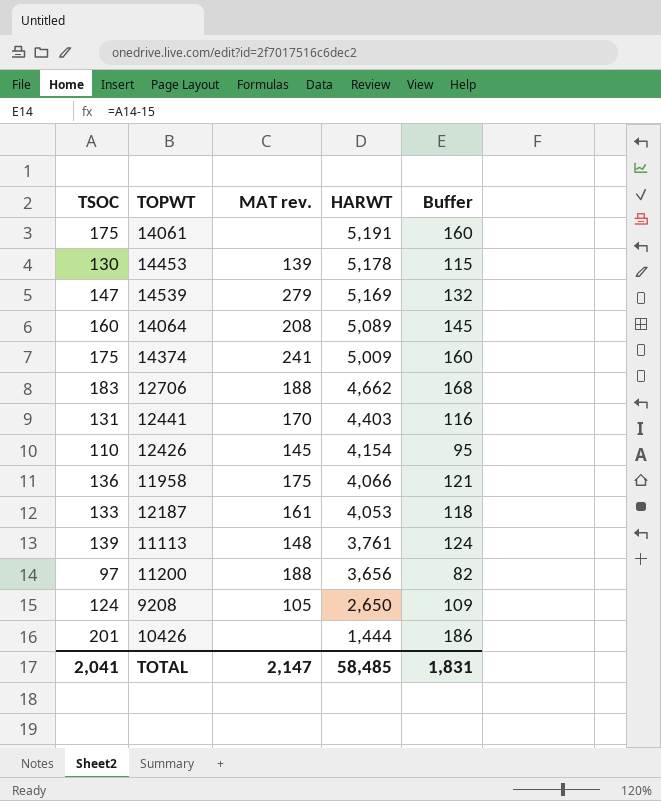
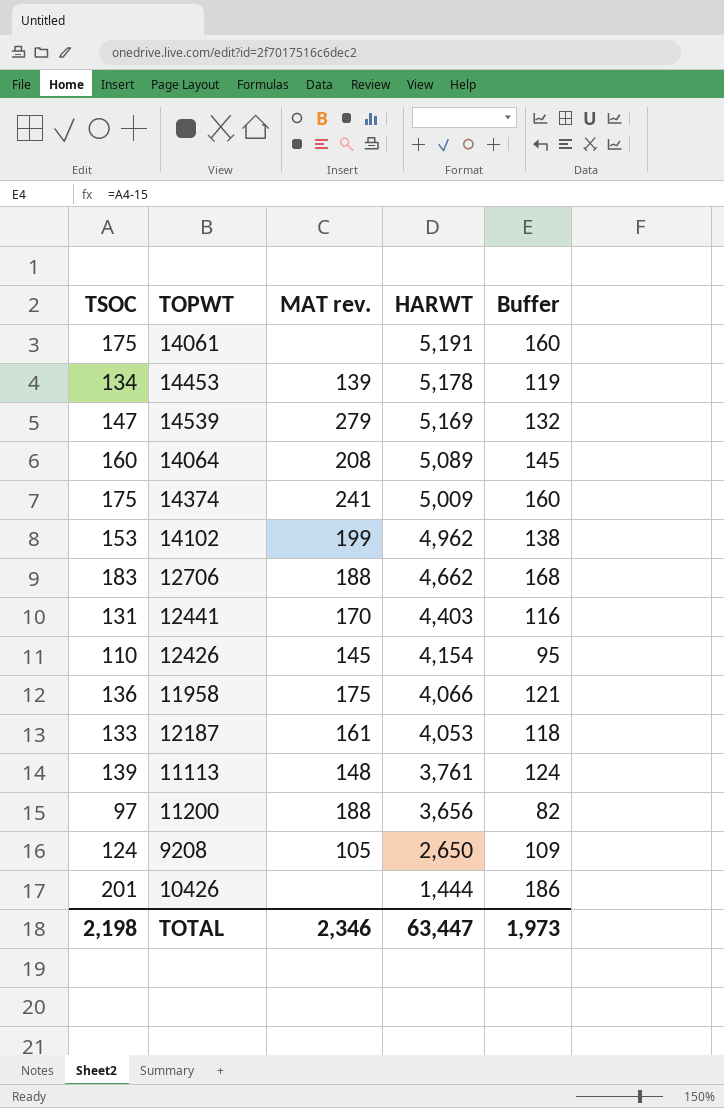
14453 | TSOC: 130 -> 134
14453 | Buffer: 115 -> 119
row 14102: none -> 153 | 199 | 4,962 | 138
TOTAL | TSOC: 2,041 -> 2,198
TOTAL | MAT rev.: 2,147 -> 2,346
TOTAL | HARWT: 58,485 -> 63,447
TOTAL | Buffer: 1,831 -> 1,973

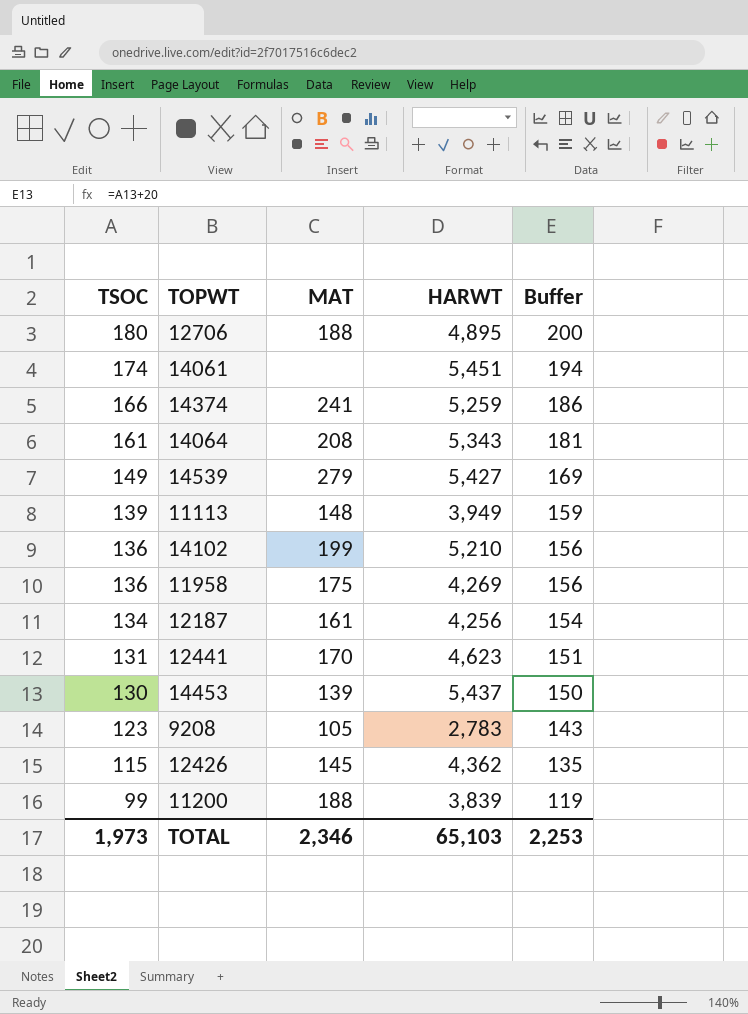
row order: HARWT descending -> TSOC descending
column name: MAT rev. -> MAT
column Buffer | formula: [TSOC] - 15 -> [TSOC] + 20
row 10426: 201 | none | 1,444 | 186 -> none
12706 | TSOC: 183 -> 180
12706 | HARWT: 4,662 -> 4,895
14061 | TSOC: 175 -> 174
14061 | HARWT: 5,191 -> 5,451
14374 | TSOC: 175 -> 166
14374 | HARWT: 5,009 -> 5,259
14064 | TSOC: 160 -> 161
14064 | HARWT: 5,089 -> 5,343
14539 | TSOC: 147 -> 149
14539 | HARWT: 5,169 -> 5,427
11113 | HARWT: 3,761 -> 3,949
14102 | TSOC: 153 -> 136
14102 | HARWT: 4,962 -> 5,210
11958 | HARWT: 4,066 -> 4,269
12187 | TSOC: 133 -> 134
12187 | HARWT: 4,053 -> 4,256
12441 | HARWT: 4,403 -> 4,623
14453 | TSOC: 134 -> 130
14453 | HARWT: 5,178 -> 5,437
9208 | TSOC: 124 -> 123
9208 | HARWT: 2,650 -> 2,783
12426 | TSOC: 110 -> 115
12426 | HARWT: 4,154 -> 4,362
11200 | TSOC: 97 -> 99
11200 | HARWT: 3,656 -> 3,839
TOTAL | TSOC: 2,198 -> 1,973
TOTAL | HARWT: 63,447 -> 65,103
TOTAL | Buffer: 1,973 -> 2,253

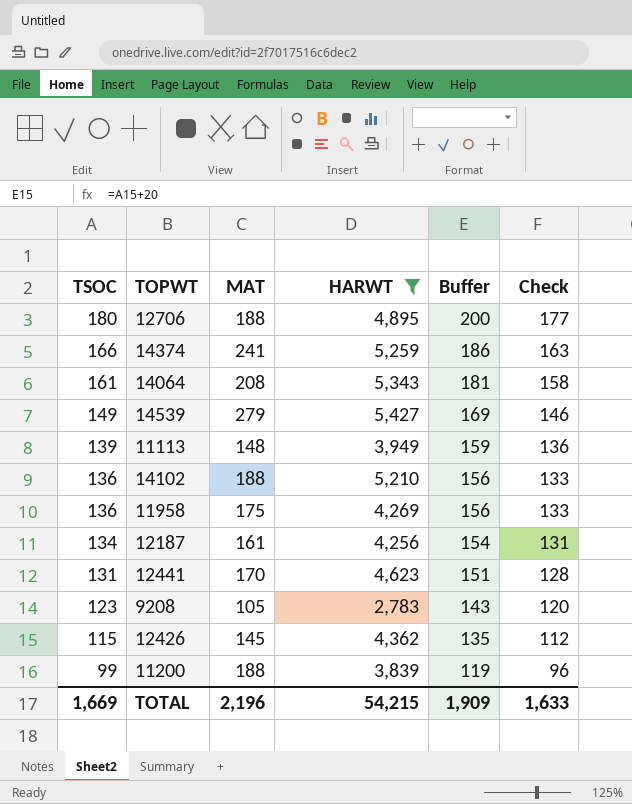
filter: none -> HARWT <= 5,427
column Check | formula: none -> [TSOC] - 3
14102 | MAT: 199 -> 188
TOTAL | TSOC: 1,973 -> 1,669
TOTAL | MAT: 2,346 -> 2,196
TOTAL | HARWT: 65,103 -> 54,215
TOTAL | Buffer: 2,253 -> 1,909

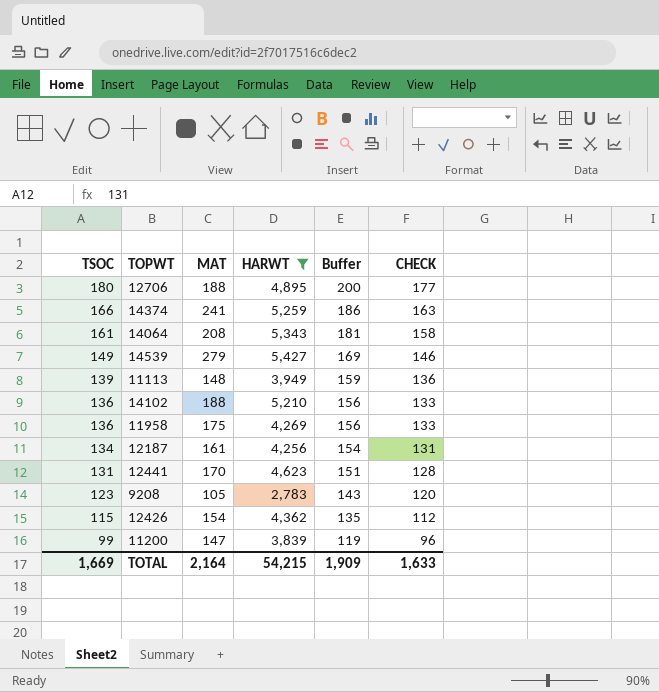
column name: Check -> CHECK
12426 | MAT: 145 -> 154
11200 | MAT: 188 -> 147
TOTAL | MAT: 2,196 -> 2,164

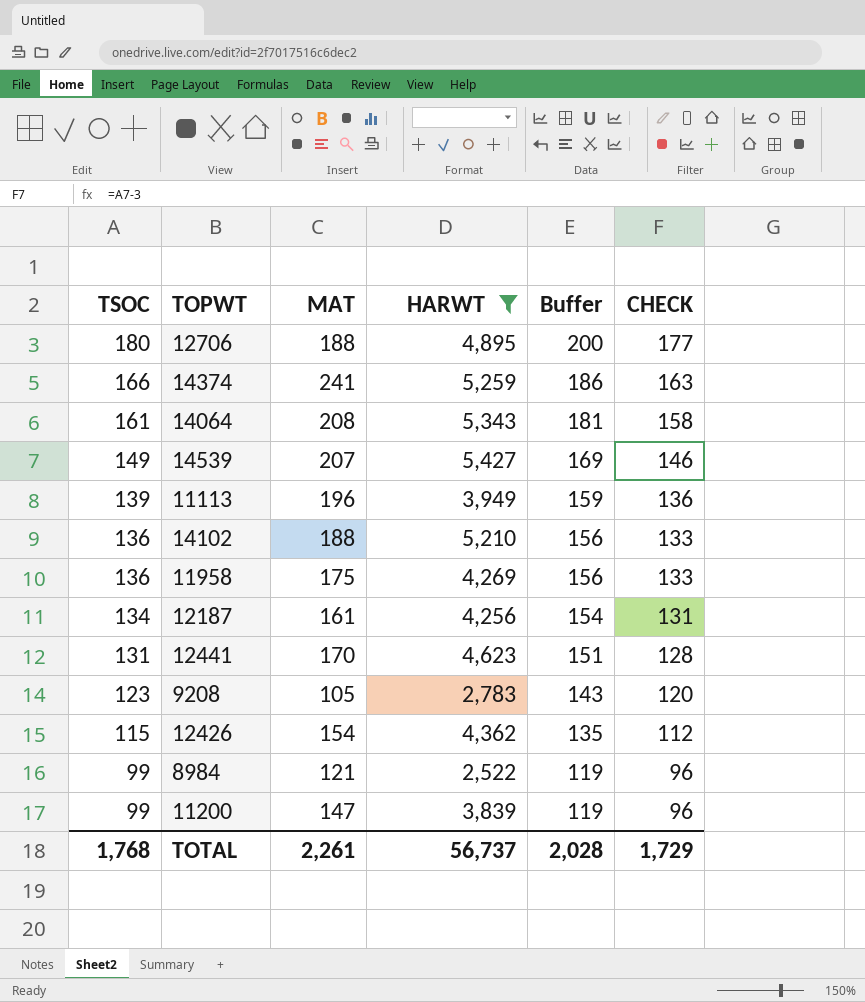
14539 | MAT: 279 -> 207
11113 | MAT: 148 -> 196
row 8984: none -> 99 | 121 | 2,522 | 119 | 96
TOTAL | TSOC: 1,669 -> 1,768
TOTAL | MAT: 2,164 -> 2,261
TOTAL | HARWT: 54,215 -> 56,737
TOTAL | Buffer: 1,909 -> 2,028
TOTAL | CHECK: 1,633 -> 1,729

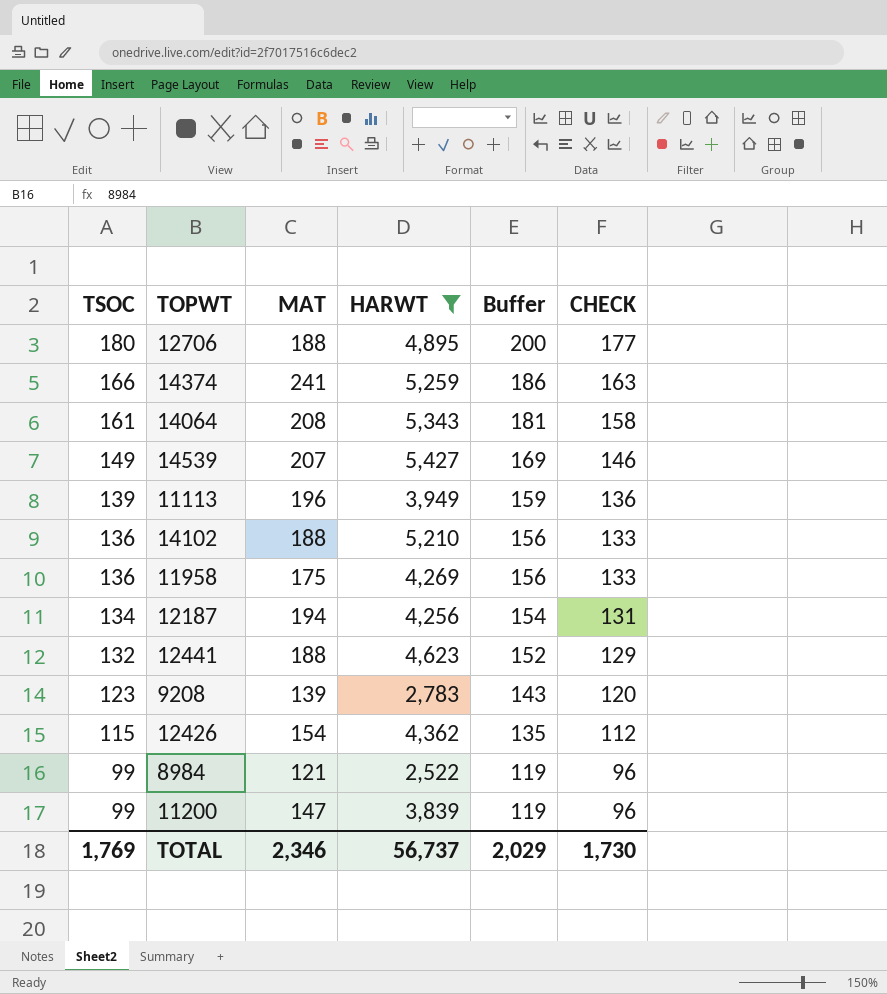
12187 | MAT: 161 -> 194
12441 | TSOC: 131 -> 132
12441 | MAT: 170 -> 188
12441 | Buffer: 151 -> 152
12441 | CHECK: 128 -> 129
9208 | MAT: 105 -> 139
TOTAL | TSOC: 1,768 -> 1,769
TOTAL | MAT: 2,261 -> 2,346
TOTAL | Buffer: 2,028 -> 2,029
TOTAL | CHECK: 1,729 -> 1,730

